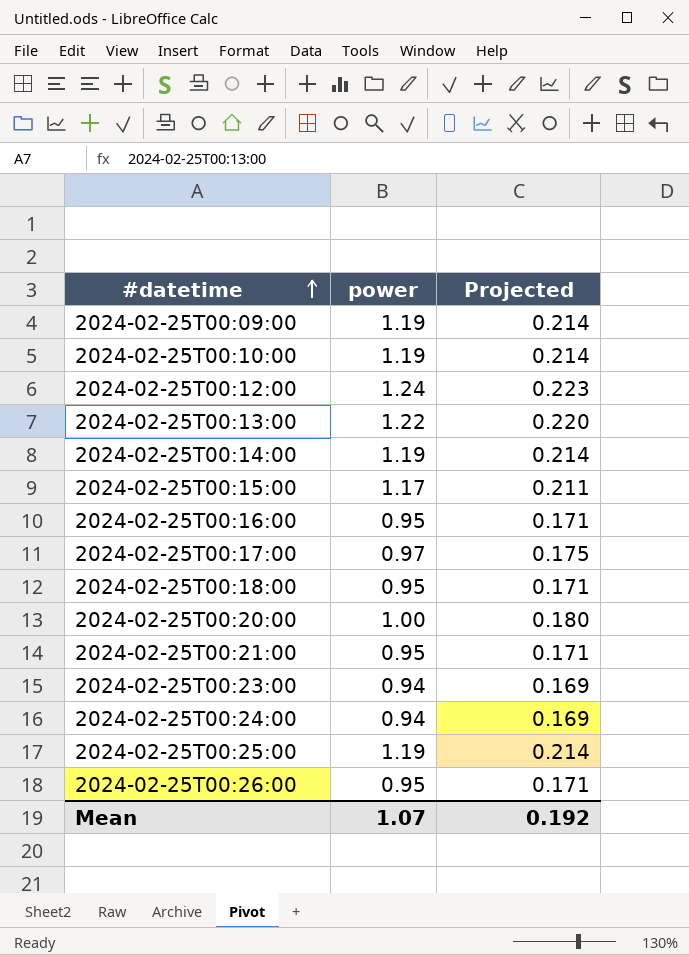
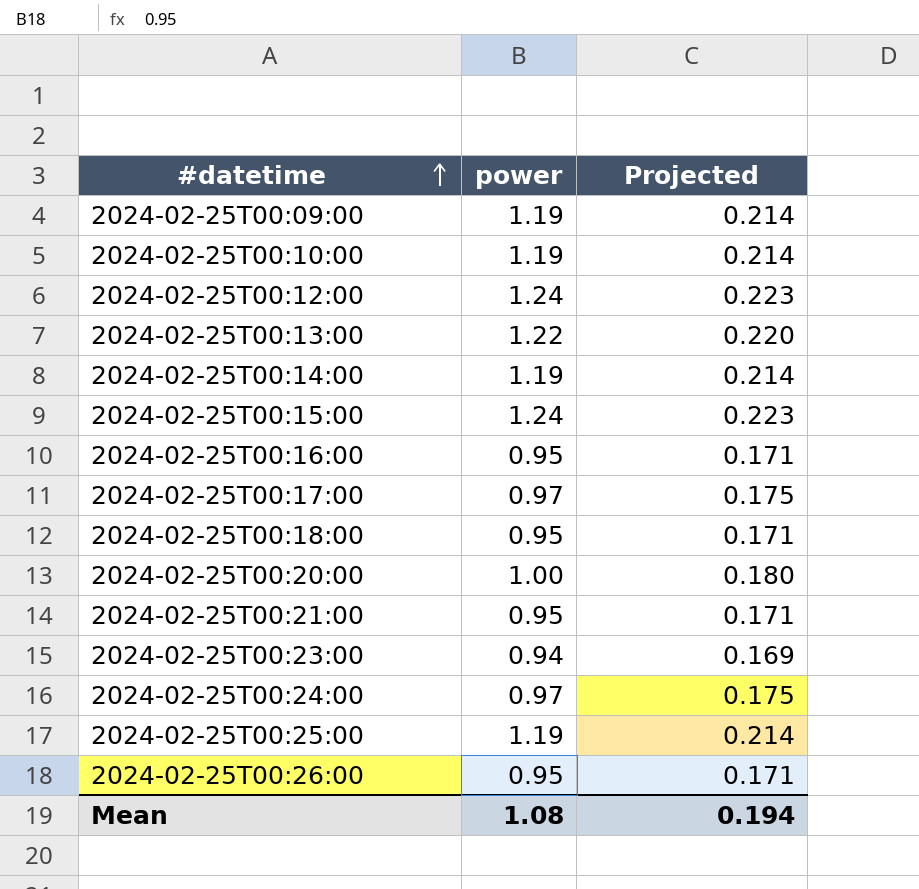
2024-02-25T00:15:00 | power: 1.17 -> 1.24
2024-02-25T00:15:00 | Projected: 0.211 -> 0.223
2024-02-25T00:24:00 | power: 0.94 -> 0.97
2024-02-25T00:24:00 | Projected: 0.169 -> 0.175
Mean | power: 1.07 -> 1.08
Mean | Projected: 0.192 -> 0.194

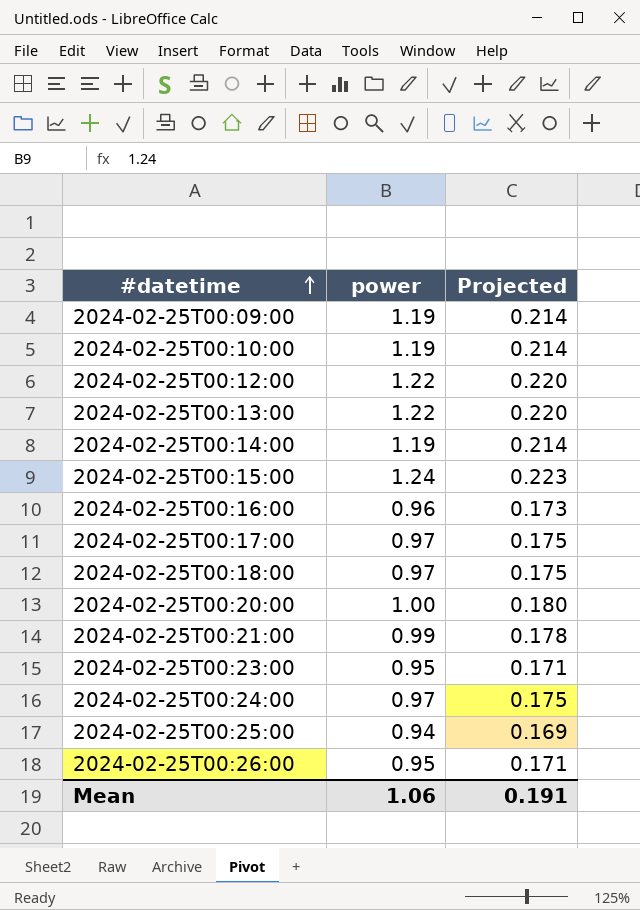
2024-02-25T00:12:00 | power: 1.24 -> 1.22
2024-02-25T00:12:00 | Projected: 0.223 -> 0.220
2024-02-25T00:16:00 | power: 0.95 -> 0.96
2024-02-25T00:16:00 | Projected: 0.171 -> 0.173
2024-02-25T00:18:00 | power: 0.95 -> 0.97
2024-02-25T00:18:00 | Projected: 0.171 -> 0.175
2024-02-25T00:21:00 | power: 0.95 -> 0.99
2024-02-25T00:21:00 | Projected: 0.171 -> 0.178
2024-02-25T00:23:00 | power: 0.94 -> 0.95
2024-02-25T00:23:00 | Projected: 0.169 -> 0.171
2024-02-25T00:25:00 | power: 1.19 -> 0.94
2024-02-25T00:25:00 | Projected: 0.214 -> 0.169
Mean | power: 1.08 -> 1.06
Mean | Projected: 0.194 -> 0.191

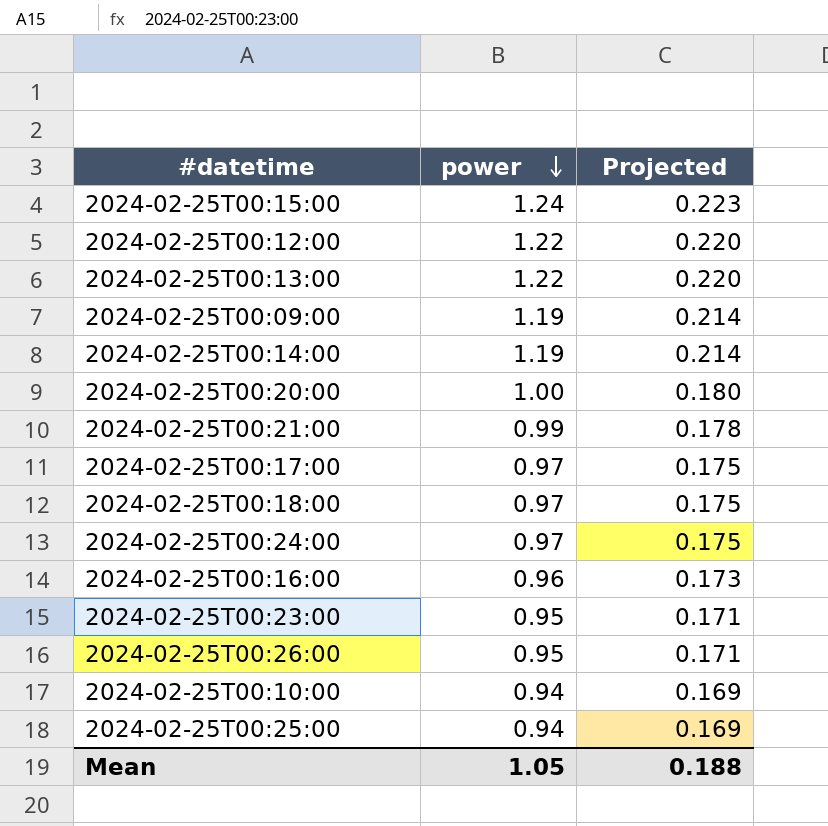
row order: #datetime ascending -> power descending
2024-02-25T00:10:00 | power: 1.19 -> 0.94
2024-02-25T00:10:00 | Projected: 0.214 -> 0.169
Mean | power: 1.06 -> 1.05
Mean | Projected: 0.191 -> 0.188

